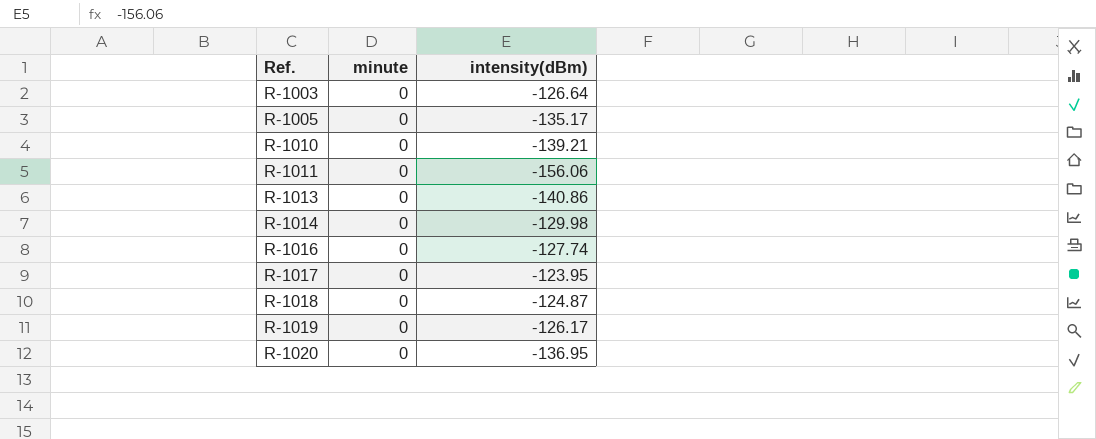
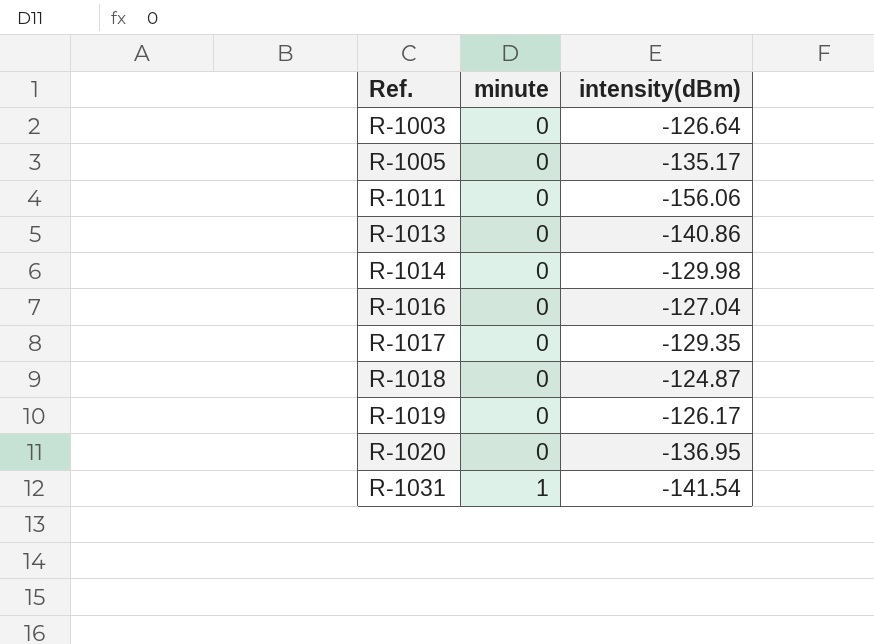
row R-1010: 0 | -139.21 -> none
R-1016 | intensity(dBm): -127.74 -> -127.04
R-1017 | intensity(dBm): -123.95 -> -129.35
row R-1031: none -> 1 | -141.54

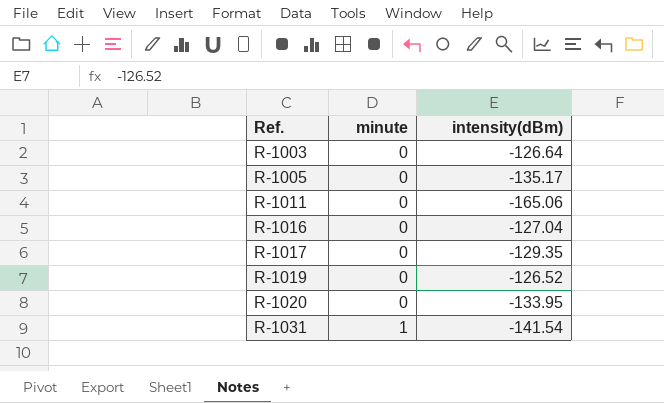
row R-1013: 0 | -140.86 -> none
row R-1014: 0 | -129.98 -> none
row R-1018: 0 | -124.87 -> none
R-1011 | intensity(dBm): -156.06 -> -165.06
R-1019 | intensity(dBm): -126.17 -> -126.52
R-1020 | intensity(dBm): -136.95 -> -133.95

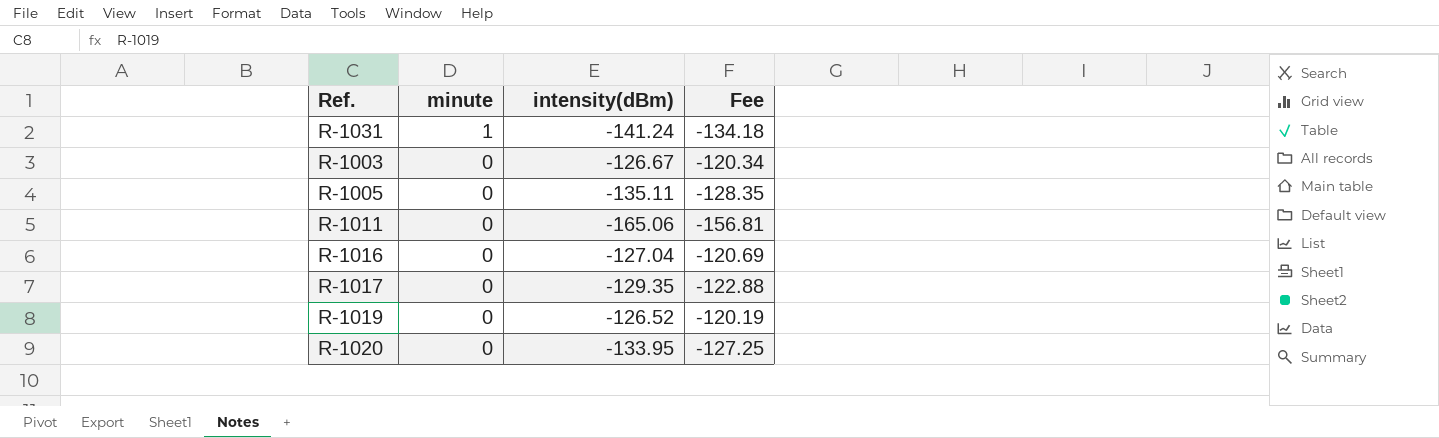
row order: Ref. ascending -> minute descending
column Fee | formula: none -> [intensity(dBm)] * 0.95
R-1031 | intensity(dBm): -141.54 -> -141.24
R-1003 | intensity(dBm): -126.64 -> -126.67
R-1005 | intensity(dBm): -135.17 -> -135.11

